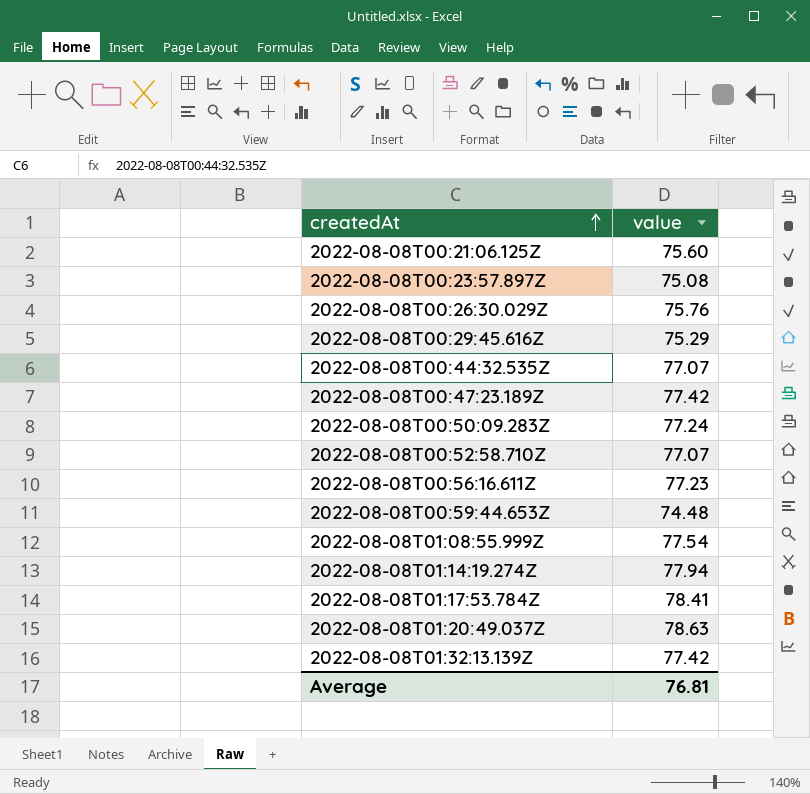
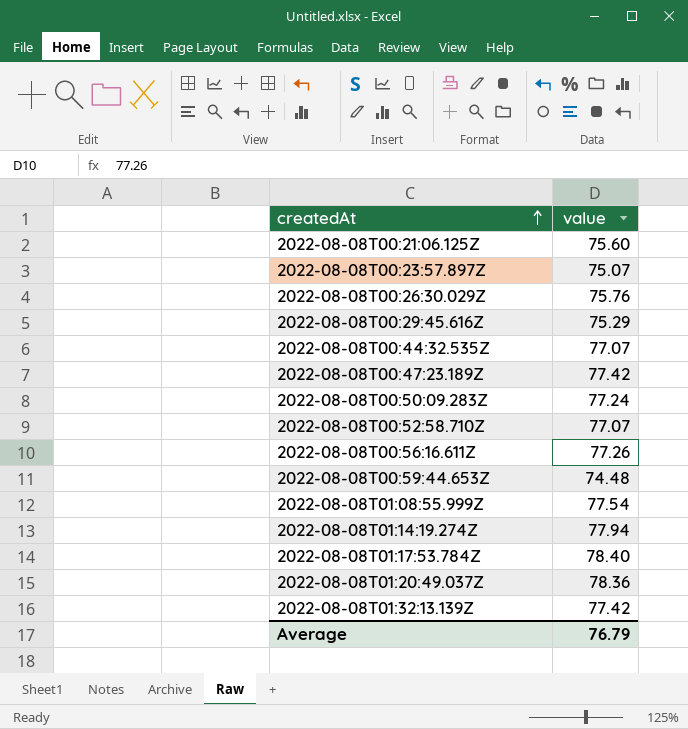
2022-08-08T00:23:57.897Z | value: 75.08 -> 75.07
2022-08-08T00:56:16.611Z | value: 77.23 -> 77.26
2022-08-08T01:17:53.784Z | value: 78.41 -> 78.40
2022-08-08T01:20:49.037Z | value: 78.63 -> 78.36
Average | value: 76.81 -> 76.79

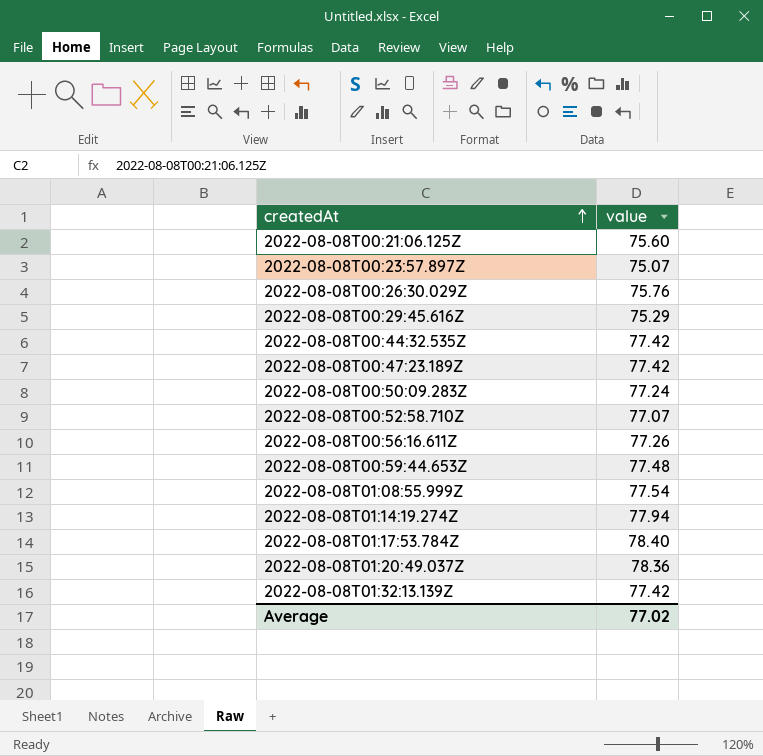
2022-08-08T00:44:32.535Z | value: 77.07 -> 77.42
2022-08-08T00:59:44.653Z | value: 74.48 -> 77.48
Average | value: 76.79 -> 77.02

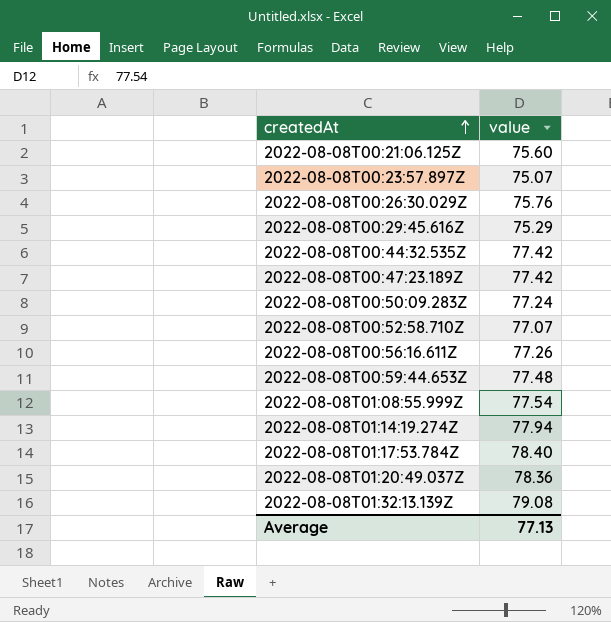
2022-08-08T01:32:13.139Z | value: 77.42 -> 79.08
Average | value: 77.02 -> 77.13

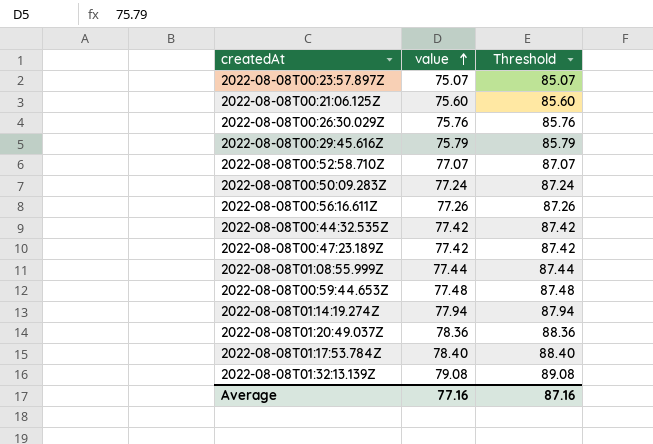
row order: createdAt ascending -> value ascending
column Threshold | formula: none -> [value] + 10
2022-08-08T00:29:45.616Z | value: 75.29 -> 75.79
2022-08-08T01:08:55.999Z | value: 77.54 -> 77.44
Average | value: 77.13 -> 77.16

